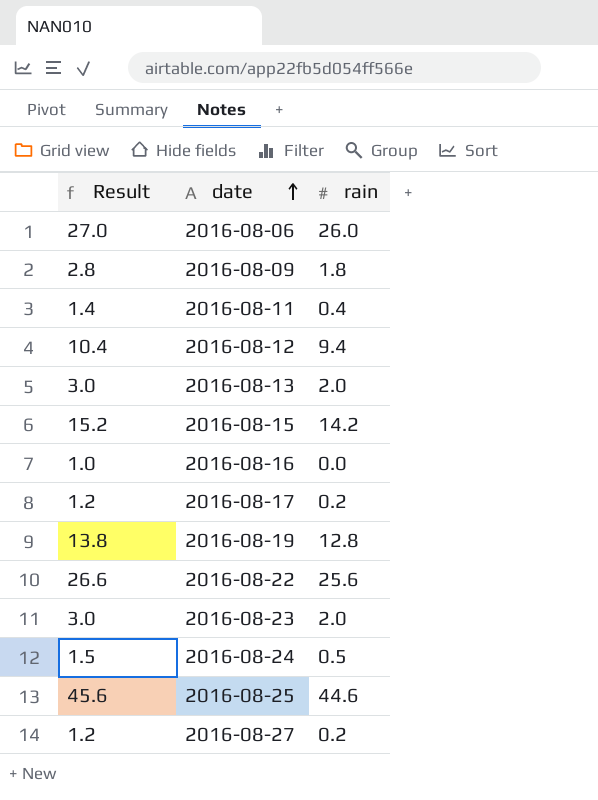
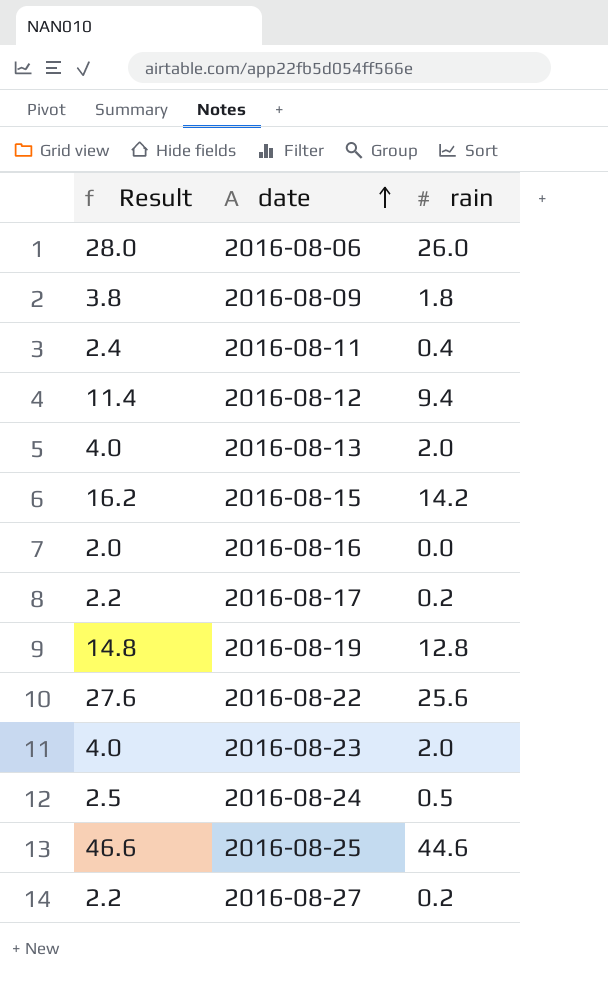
column Result | formula: [rain] + 1 -> [rain] + 2

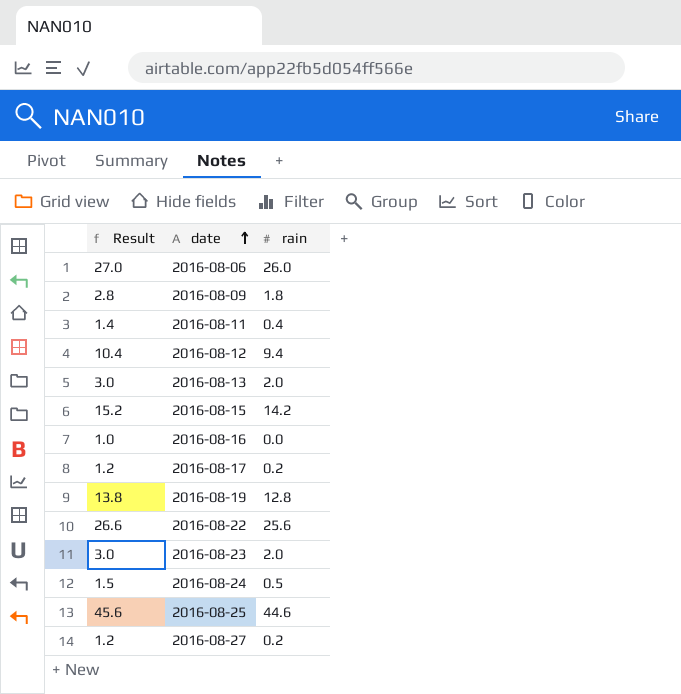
column Result | formula: [rain] + 2 -> [rain] + 1

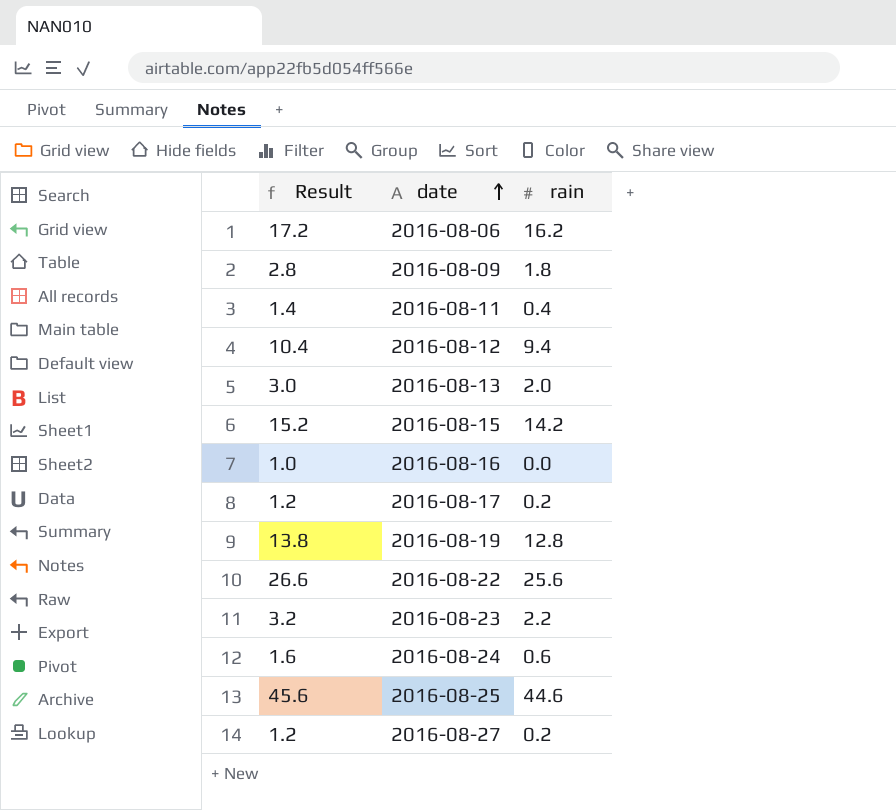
2016-08-06 | Result: 27.0 -> 17.2
2016-08-06 | rain: 26.0 -> 16.2
2016-08-23 | Result: 3.0 -> 3.2
2016-08-23 | rain: 2.0 -> 2.2
2016-08-24 | Result: 1.5 -> 1.6
2016-08-24 | rain: 0.5 -> 0.6

